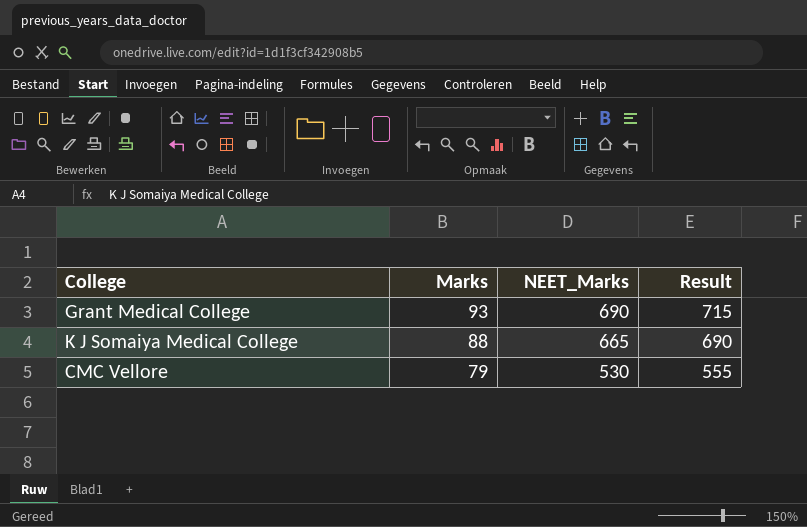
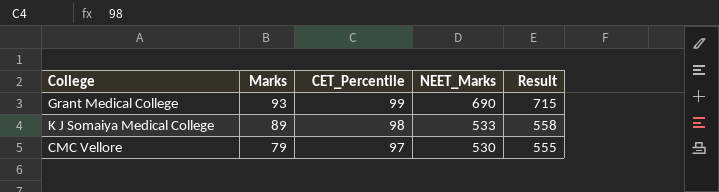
column CET_Percentile | position: none -> 3
K J Somaiya Medical College | Marks: 88 -> 89
K J Somaiya Medical College | NEET_Marks: 665 -> 533
K J Somaiya Medical College | Result: 690 -> 558

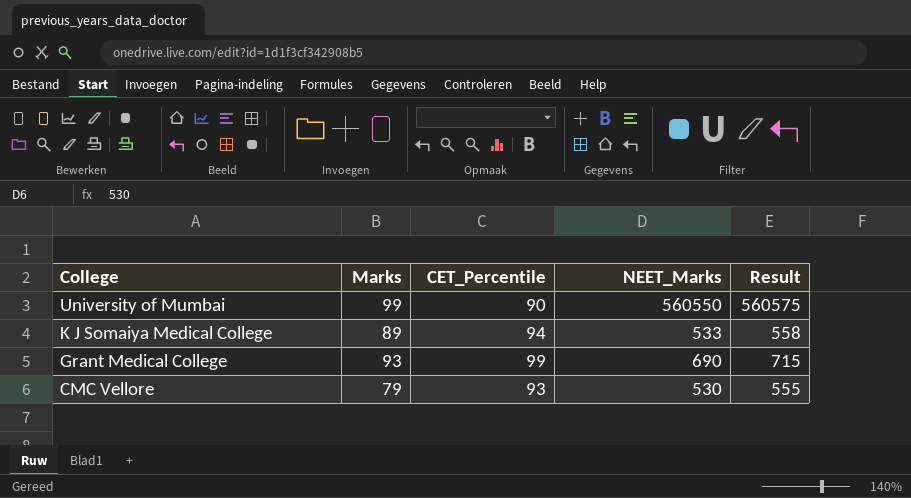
row order: Marks descending -> College descending
row University of Mumbai: none -> 99 | 90 | 560550 | 560575
K J Somaiya Medical College | CET_Percentile: 98 -> 94
CMC Vellore | CET_Percentile: 97 -> 93

